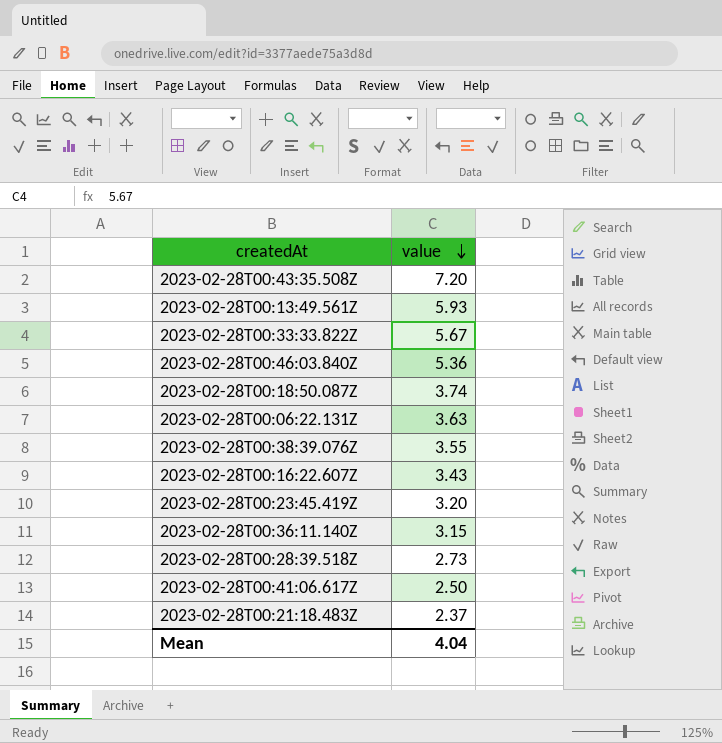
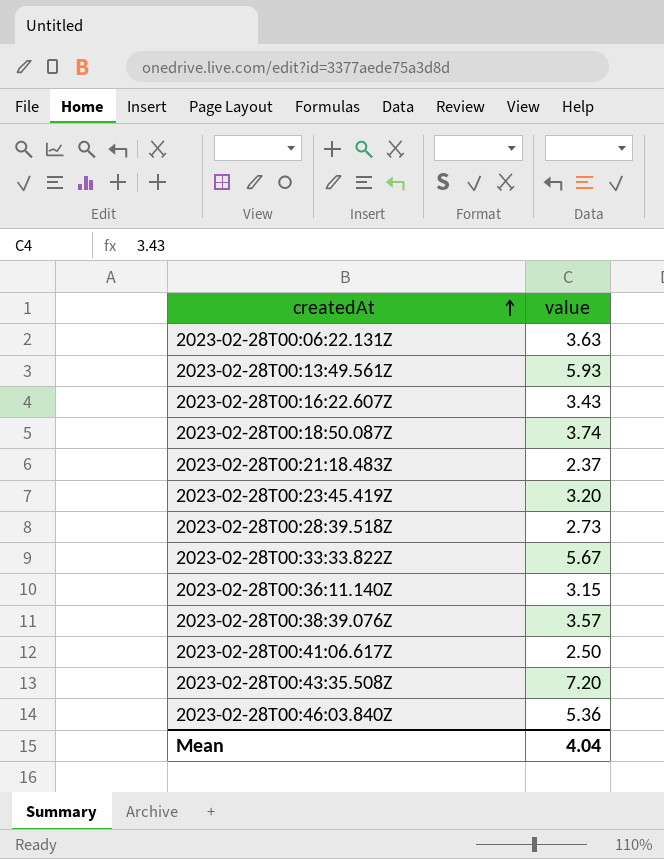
row order: value descending -> createdAt ascending
2023-02-28T00:38:39.076Z | value: 3.55 -> 3.57

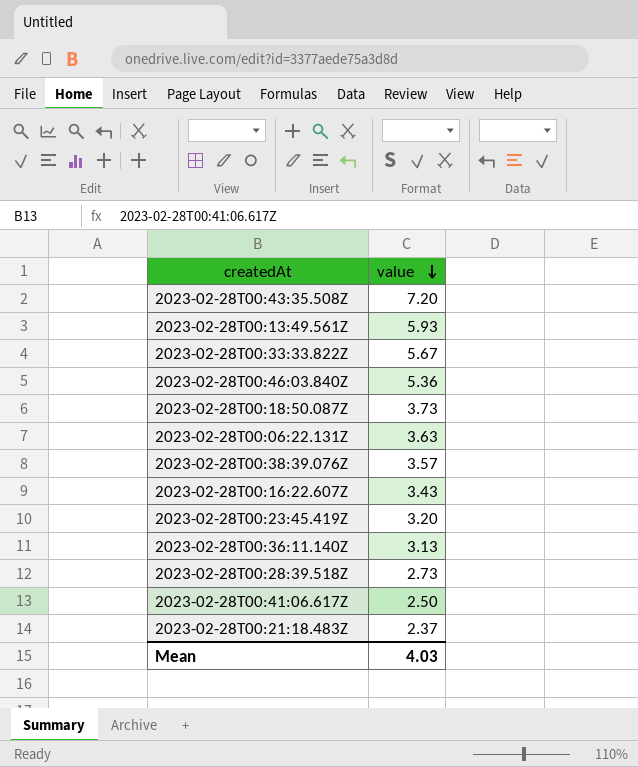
row order: createdAt ascending -> value descending
2023-02-28T00:18:50.087Z | value: 3.74 -> 3.73
2023-02-28T00:36:11.140Z | value: 3.15 -> 3.13
Mean | value: 4.04 -> 4.03

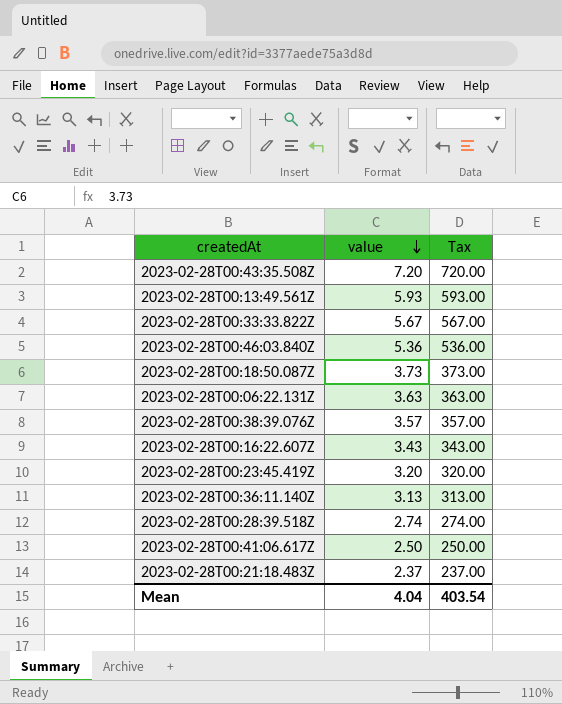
column Tax | formula: none -> [value] * 100
2023-02-28T00:28:39.518Z | value: 2.73 -> 2.74
Mean | value: 4.03 -> 4.04

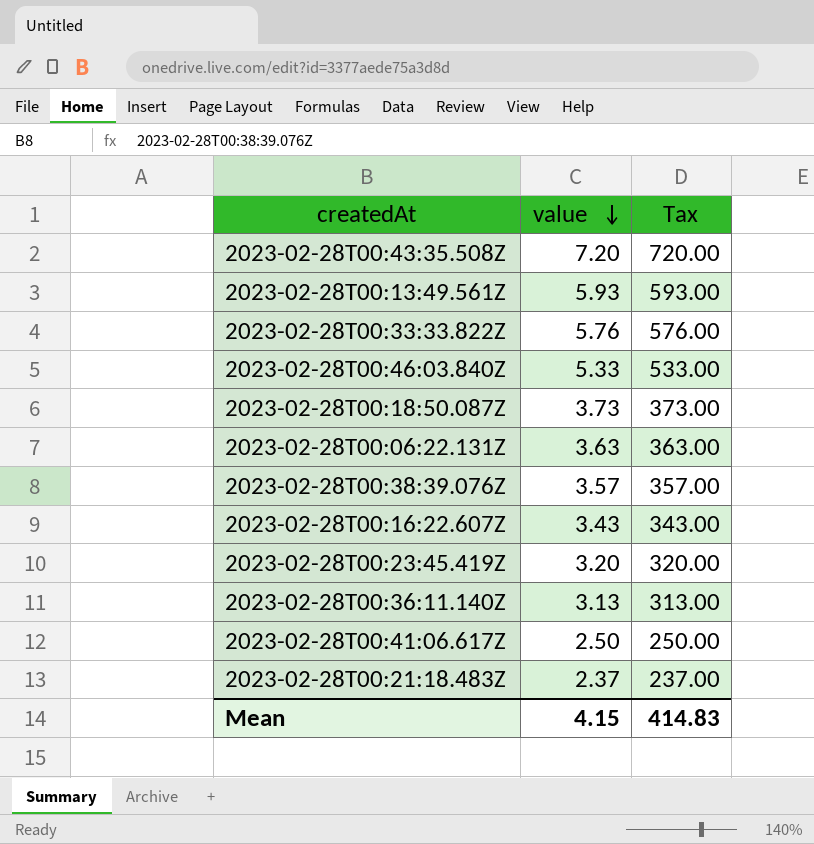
row 2023-02-28T00:28:39.518Z: 2.74 | 274.00 -> none
2023-02-28T00:33:33.822Z | value: 5.67 -> 5.76
2023-02-28T00:33:33.822Z | Tax: 567.00 -> 576.00
2023-02-28T00:46:03.840Z | value: 5.36 -> 5.33
2023-02-28T00:46:03.840Z | Tax: 536.00 -> 533.00
Mean | value: 4.04 -> 4.15
Mean | Tax: 403.54 -> 414.83

